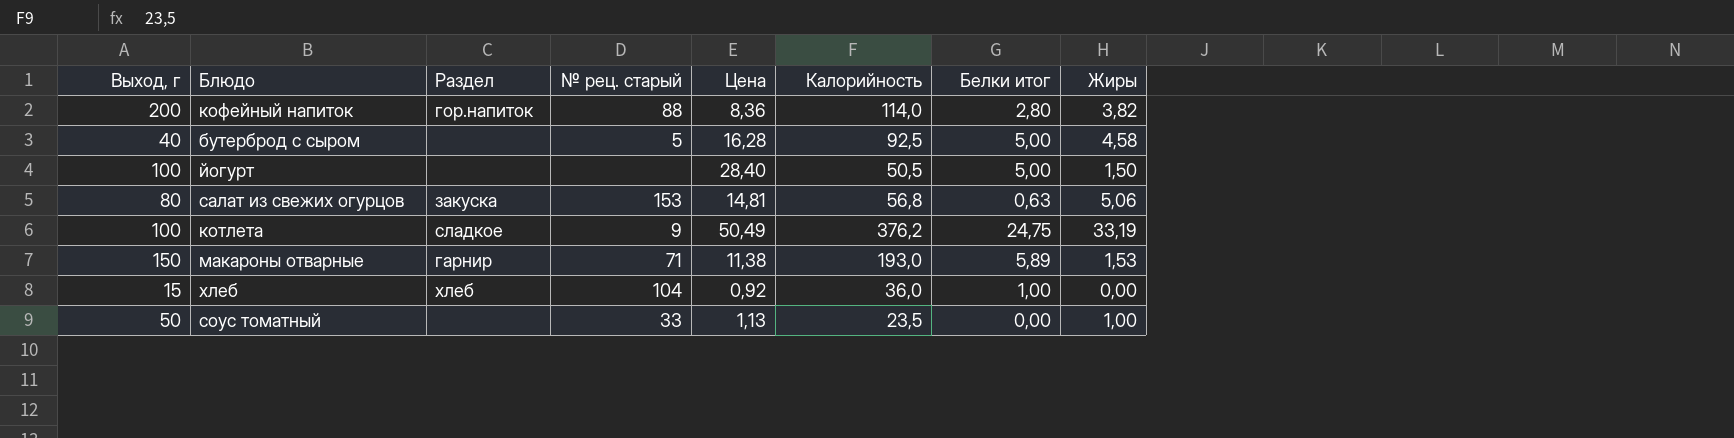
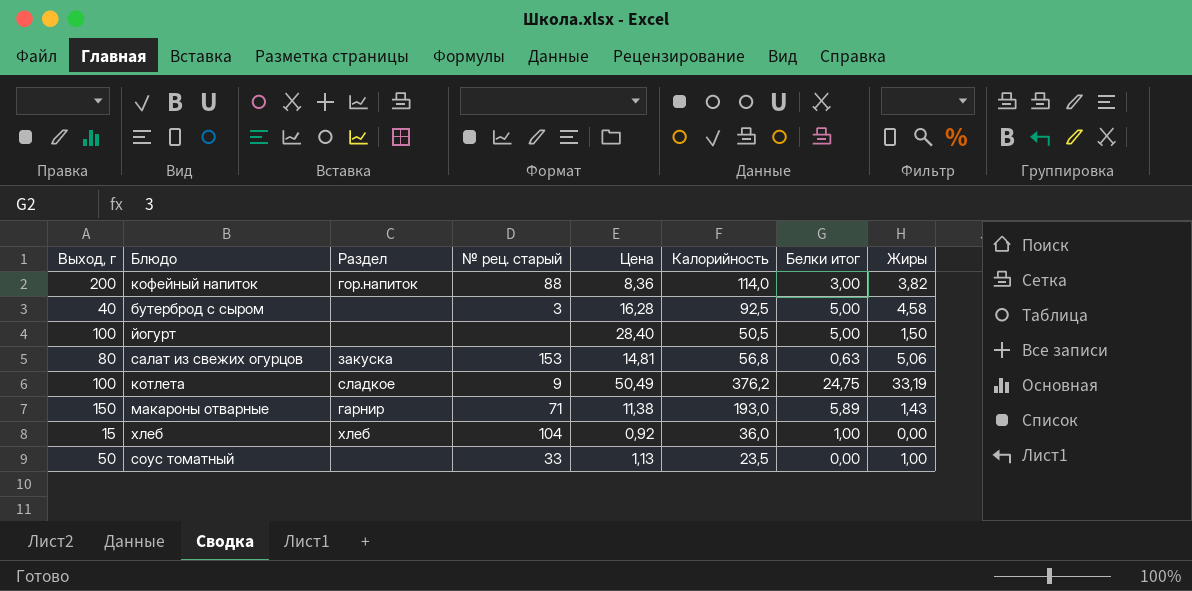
кофейный напиток | Белки итог: 2,80 -> 3,00
бутерброд с сыром | № рец. старый: 5 -> 3
макароны отварные | Жиры: 1,53 -> 1,43

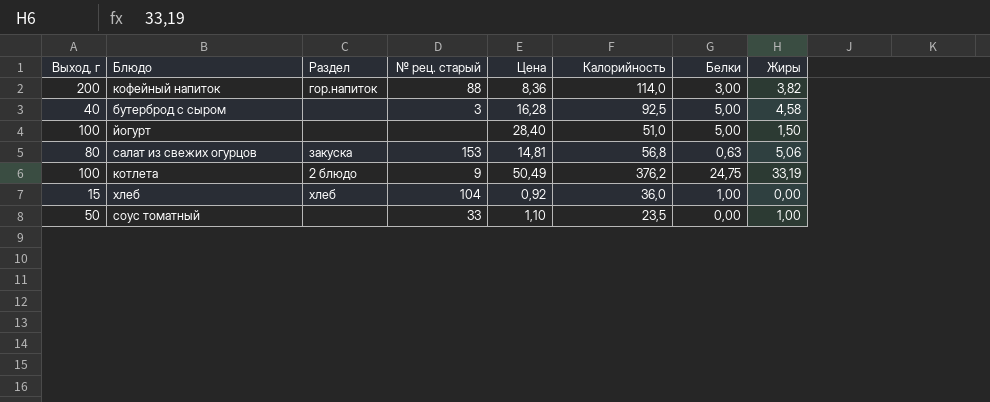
column name: Белки итог -> Белки
row макароны отварные: 150 | гарнир | 71 | 11,38 | 193,0 | 5,89 | 1,43 -> none
йогурт | Калорийность: 50,5 -> 51,0
котлета | Раздел: сладкое -> 2 блюдо
соус томатный | Цена: 1,13 -> 1,10

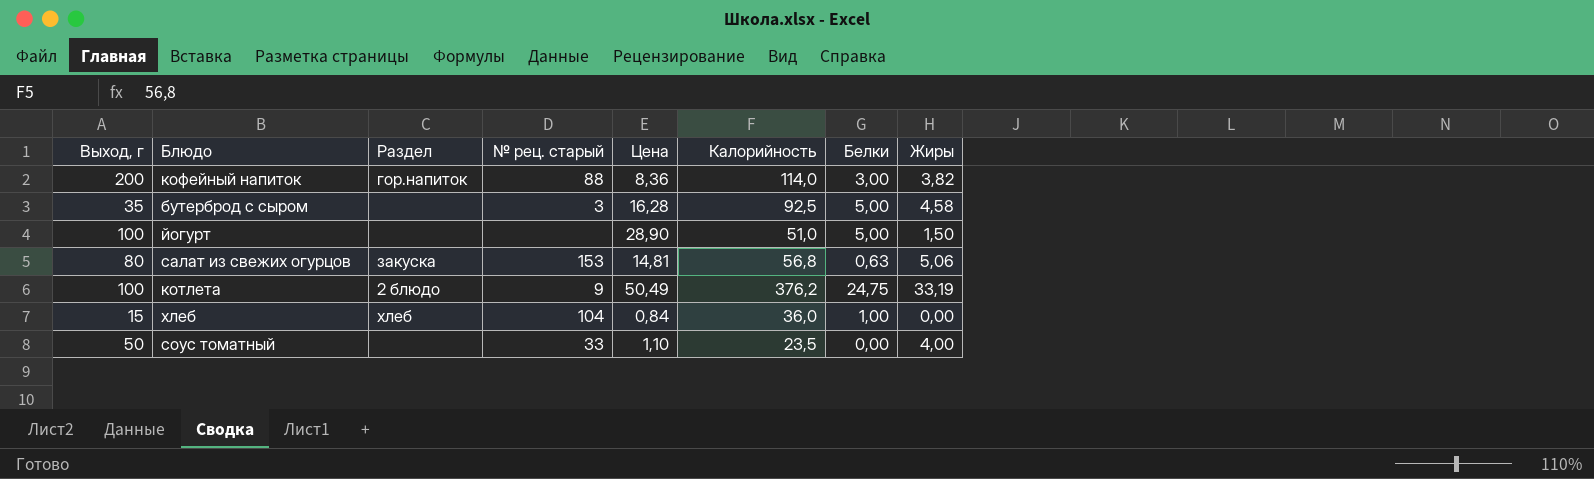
бутерброд с сыром | Выход, г: 40 -> 35
йогурт | Цена: 28,40 -> 28,90
хлеб | Цена: 0,92 -> 0,84
соус томатный | Жиры: 1,00 -> 4,00

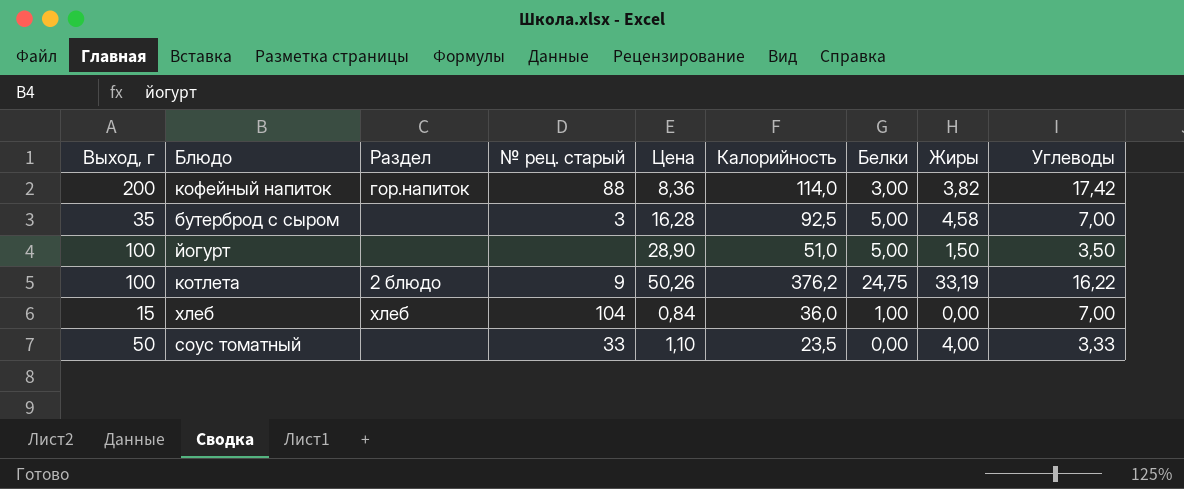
column Углеводы | position: none -> 9
row салат из свежих огурцов: 80 | закуска | 153 | 14,81 | 56,8 | 0,63 | 5,06 -> none
котлета | Цена: 50,49 -> 50,26

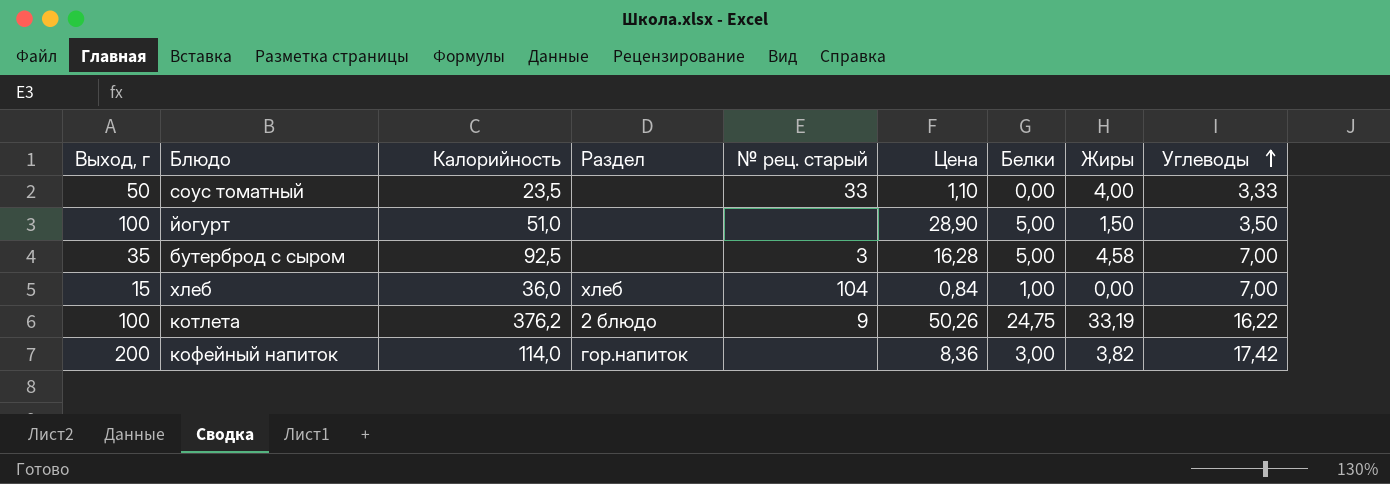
row order: none -> Углеводы ascending
column Калорийность | position: 6 -> 3
кофейный напиток | № рец. старый: 88 -> none

